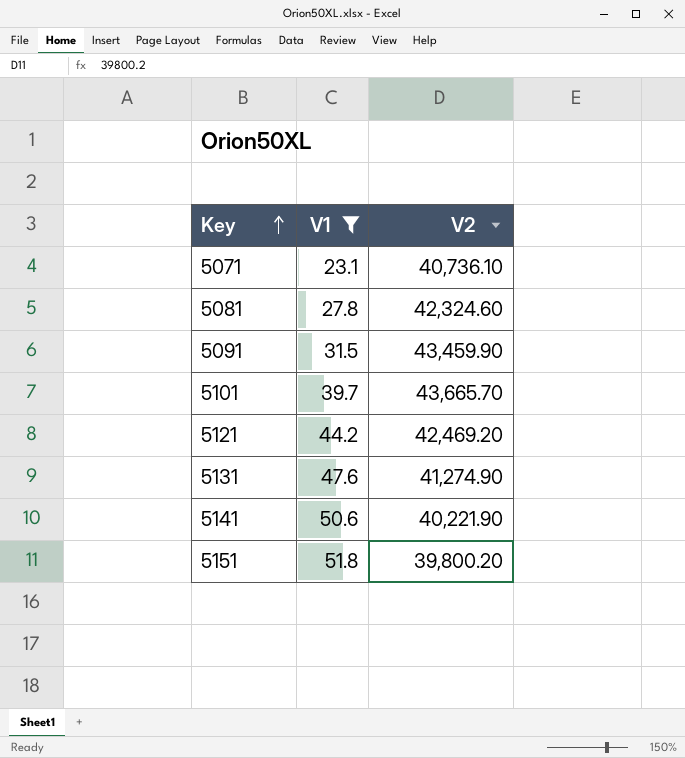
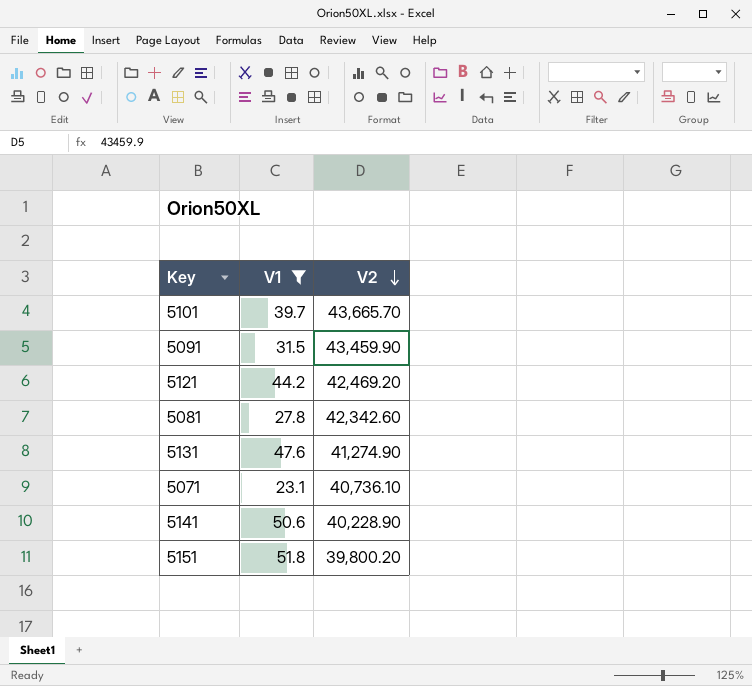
row order: Key ascending -> V2 descending
5081 | V2: 42,324.60 -> 42,342.60
5141 | V2: 40,221.90 -> 40,228.90

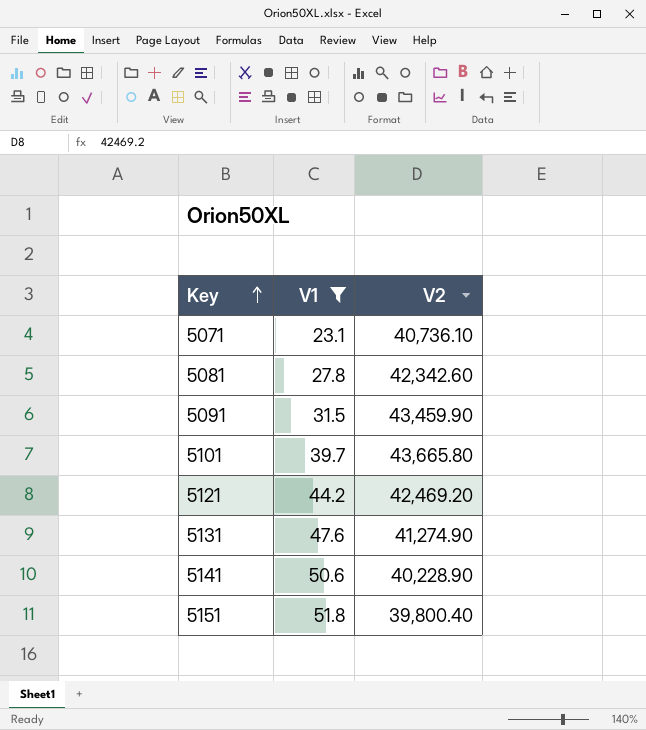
row order: V2 descending -> Key ascending
5101 | V2: 43,665.70 -> 43,665.80
5151 | V2: 39,800.20 -> 39,800.40

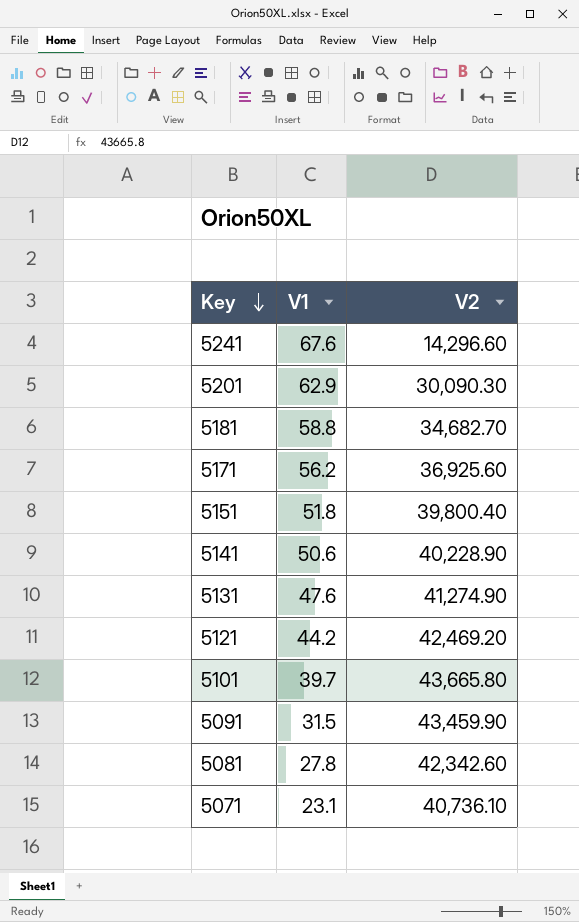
filter: V1 <= 51.8 -> none
row order: Key ascending -> Key descending

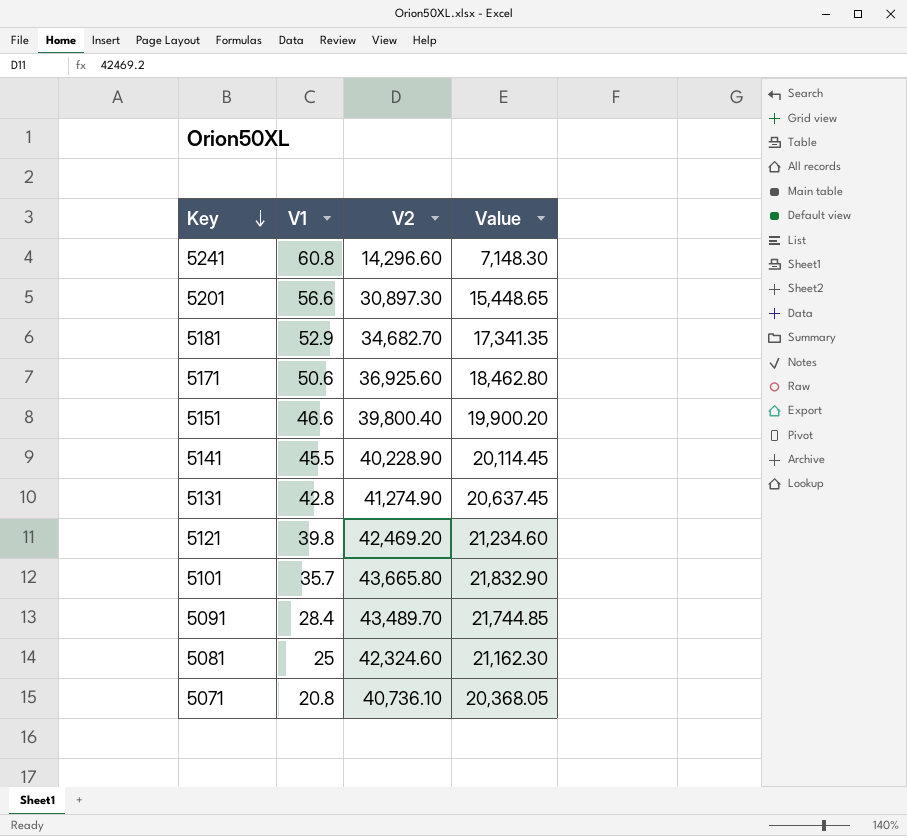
column Value | formula: none -> [V2] * 0.5
5241 | V1: 67.6 -> 60.8
5201 | V1: 62.9 -> 56.6
5201 | V2: 30,090.30 -> 30,897.30
5181 | V1: 58.8 -> 52.9
5171 | V1: 56.2 -> 50.6
5151 | V1: 51.8 -> 46.6
5141 | V1: 50.6 -> 45.5
5131 | V1: 47.6 -> 42.8
5121 | V1: 44.2 -> 39.8
5101 | V1: 39.7 -> 35.7
5091 | V1: 31.5 -> 28.4
5091 | V2: 43,459.90 -> 43,489.70
5081 | V1: 27.8 -> 25
5081 | V2: 42,342.60 -> 42,324.60
5071 | V1: 23.1 -> 20.8

